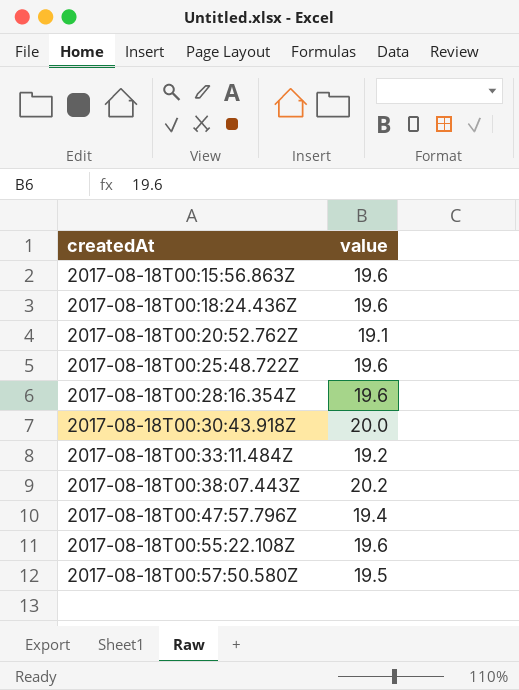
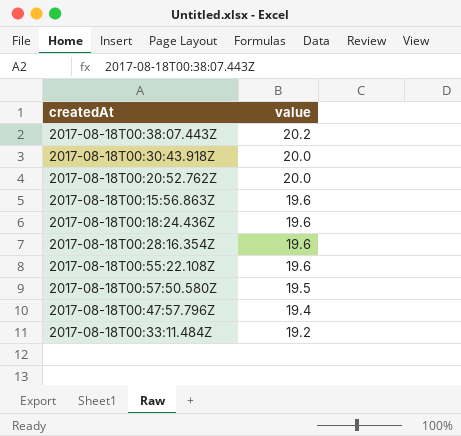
row order: createdAt ascending -> value descending
row 2017-08-18T00:25:48.722Z: 19.6 -> none
2017-08-18T00:20:52.762Z | value: 19.1 -> 20.0

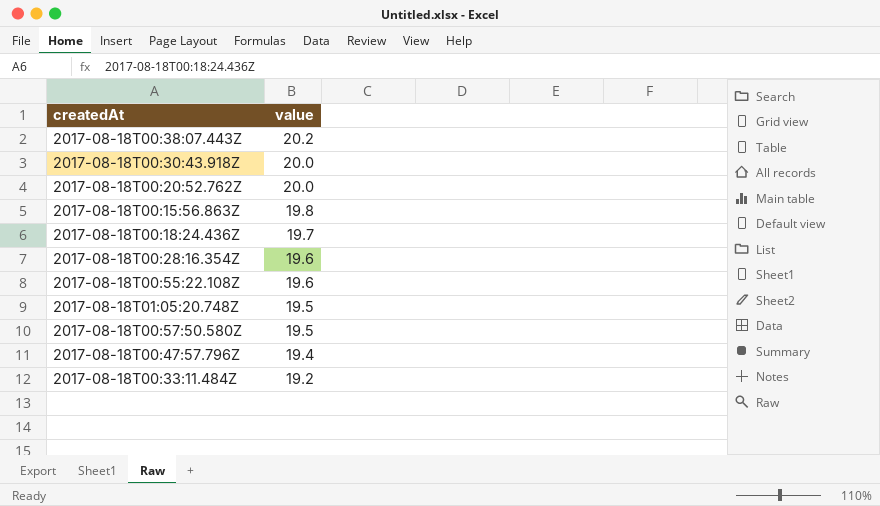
2017-08-18T00:15:56.863Z | value: 19.6 -> 19.8
2017-08-18T00:18:24.436Z | value: 19.6 -> 19.7
row 2017-08-18T01:05:20.748Z: none -> 19.5

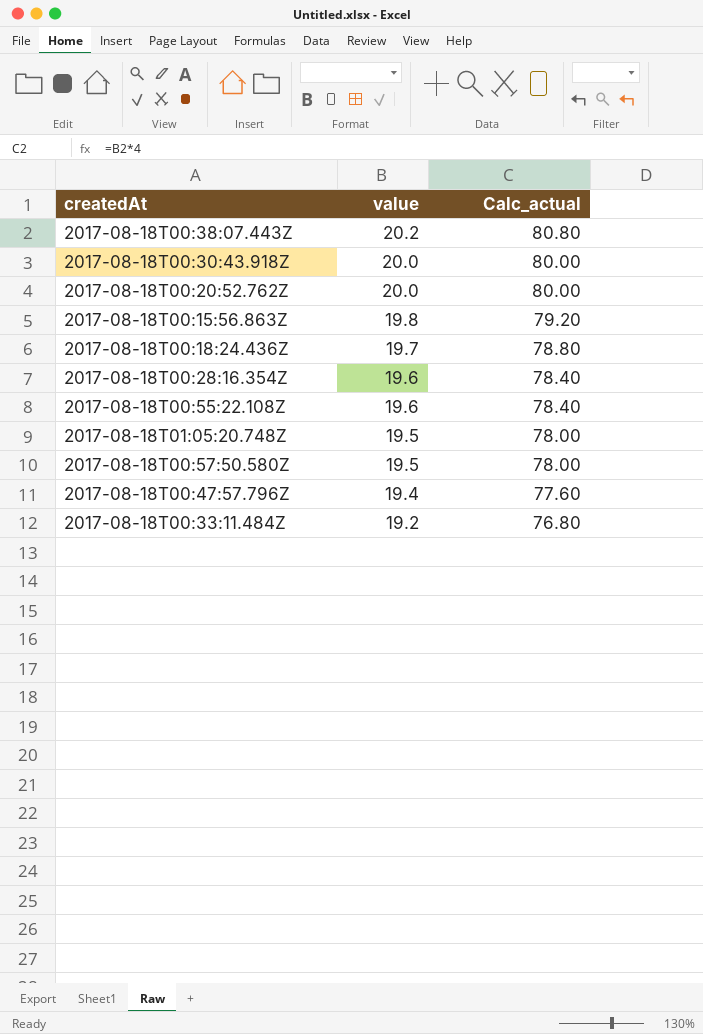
column Calc_actual | formula: none -> [value] * 4

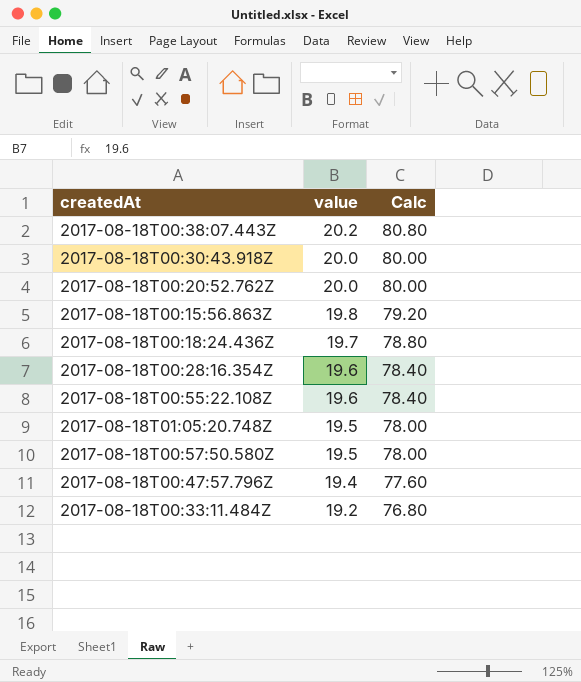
column name: Calc_actual -> Calc

